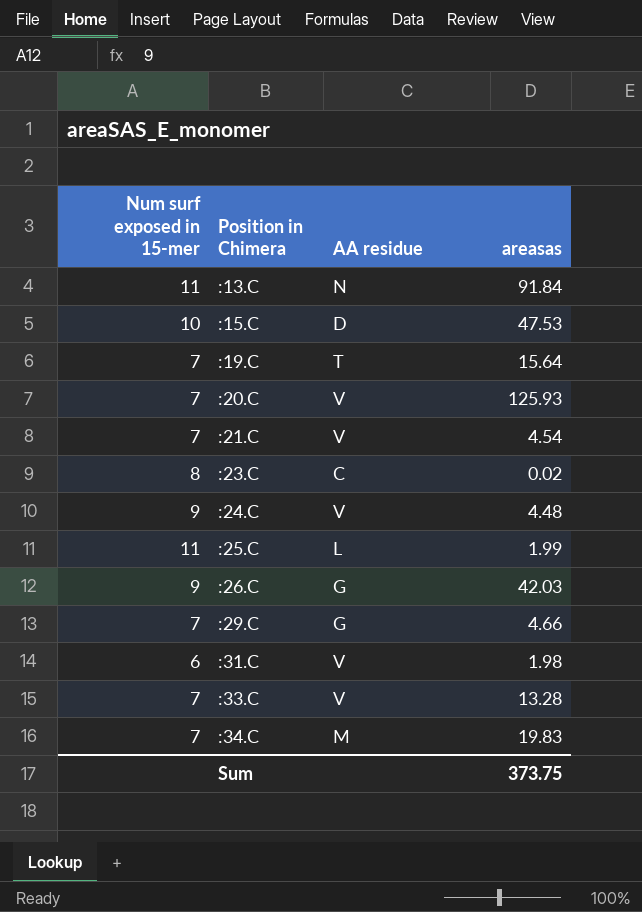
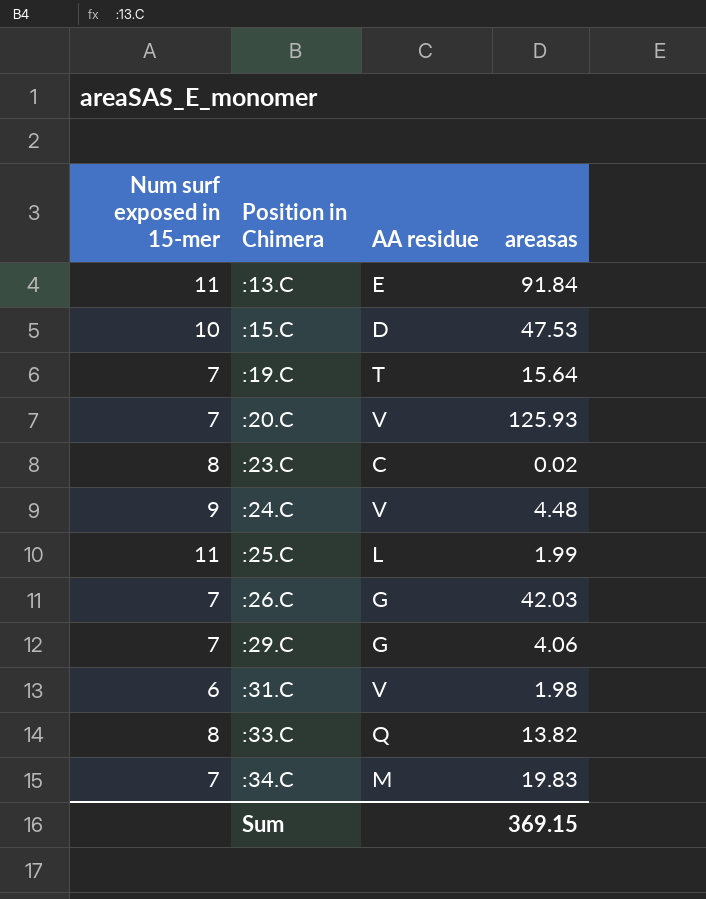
row :21.C: 7 | V | 4.54 -> none
:13.C | AA residue: N -> E
:26.C | Num surf exposed in 15-mer: 9 -> 7
:29.C | areasas: 4.66 -> 4.06
:33.C | Num surf exposed in 15-mer: 7 -> 8
:33.C | AA residue: V -> Q
:33.C | areasas: 13.28 -> 13.82
Sum | areasas: 373.75 -> 369.15

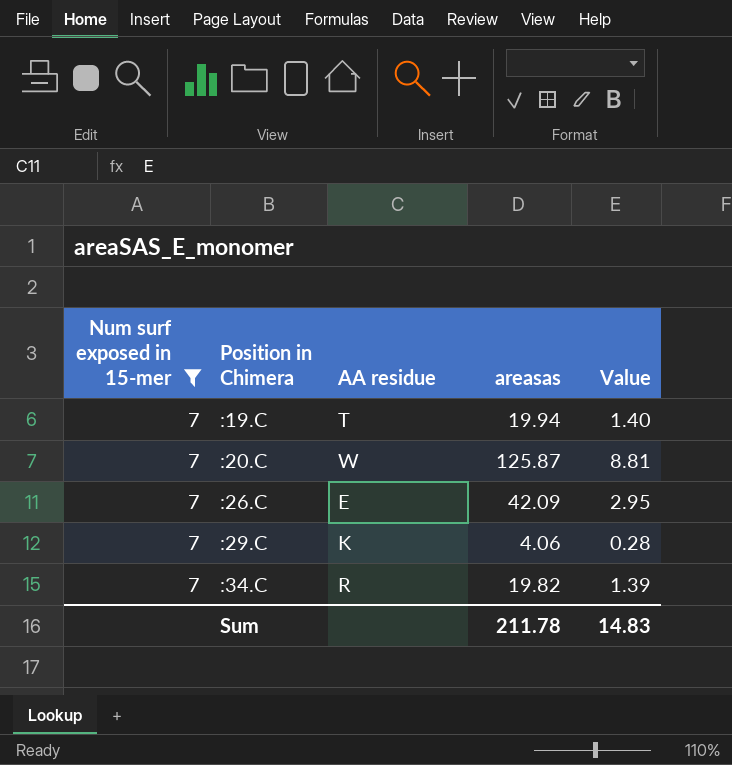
filter: none -> Num surf exposed in 15-mer = 7
column Value | formula: none -> [areasas] * 0.07
:19.C | areasas: 15.64 -> 19.94
:20.C | AA residue: V -> W
:20.C | areasas: 125.93 -> 125.87
:26.C | AA residue: G -> E
:26.C | areasas: 42.03 -> 42.09
:29.C | AA residue: G -> K
:34.C | AA residue: M -> R
:34.C | areasas: 19.83 -> 19.82
Sum | areasas: 369.15 -> 211.78

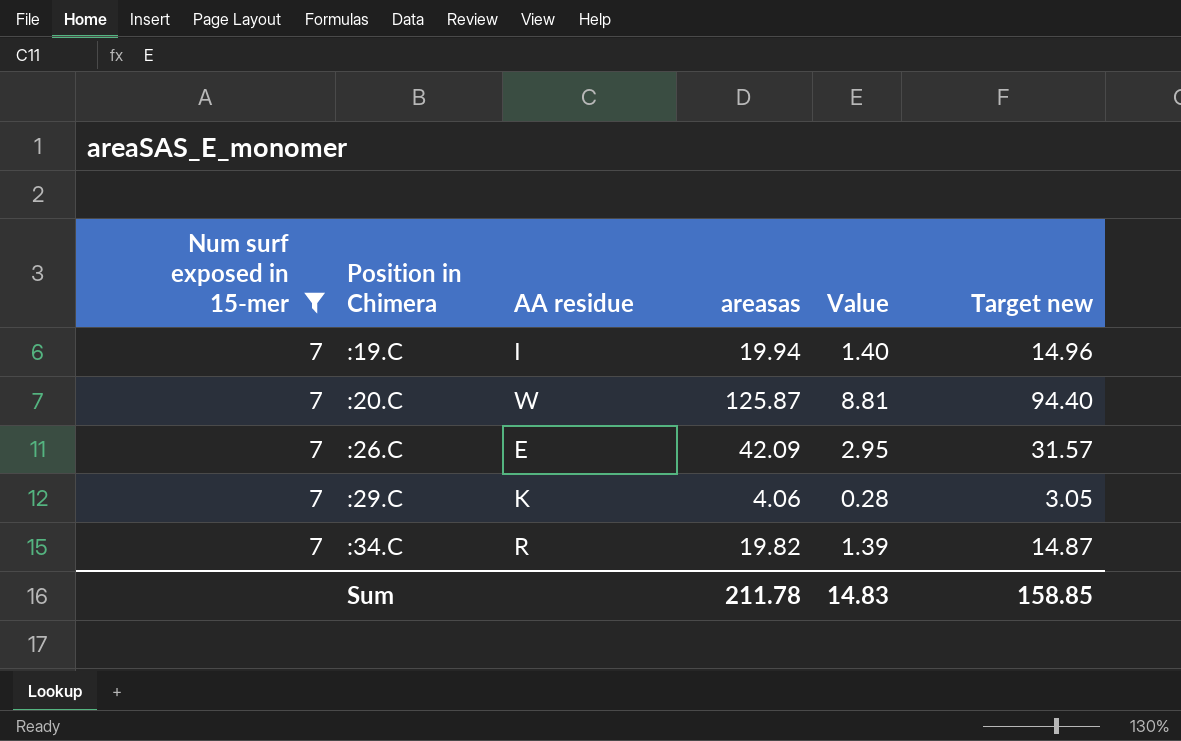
column Target new | formula: none -> [areasas] * 0.75
:19.C | AA residue: T -> I

